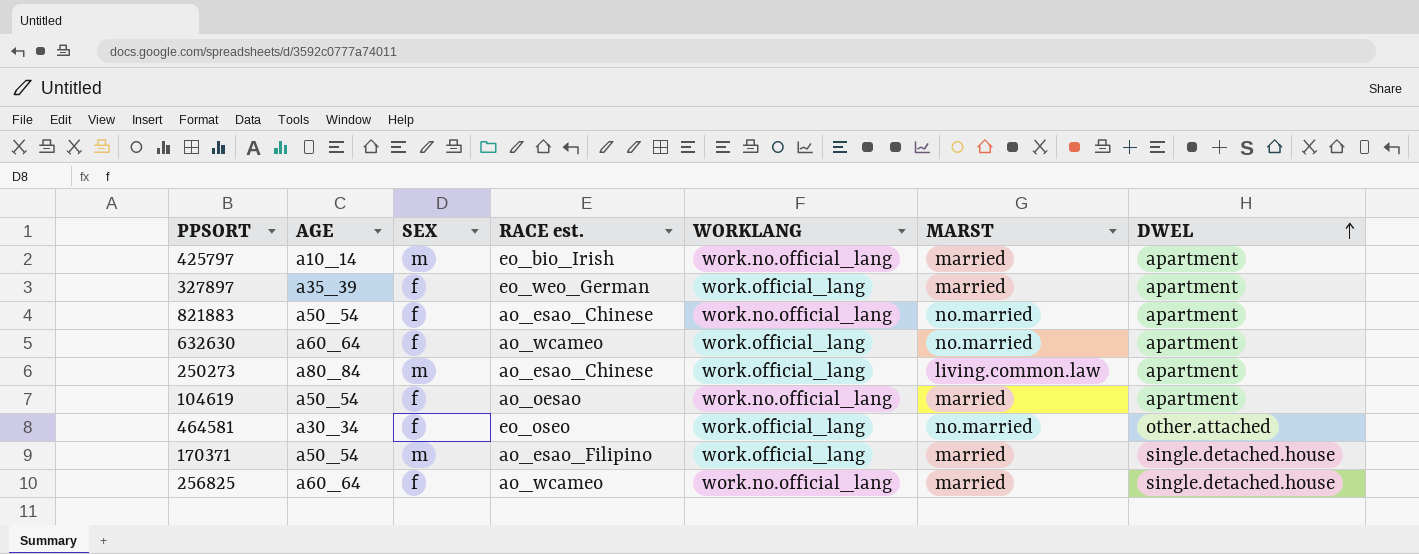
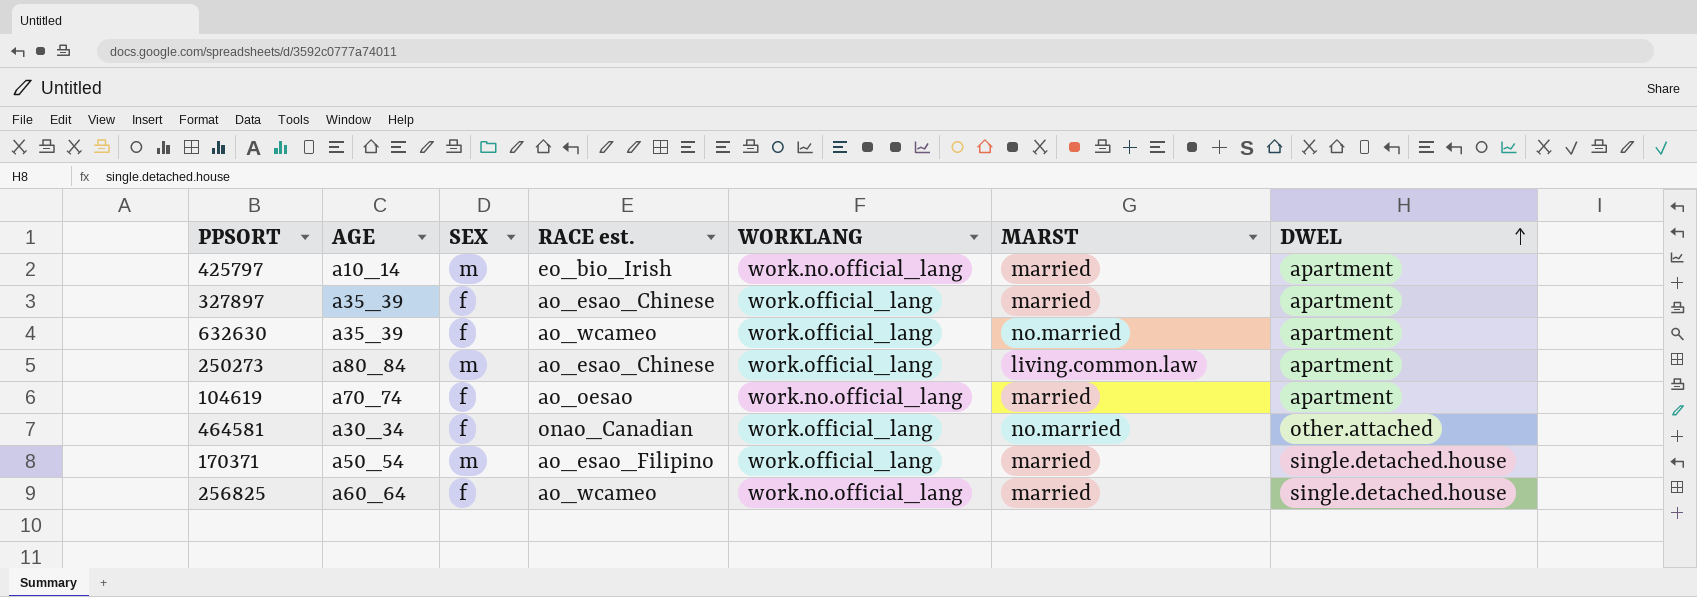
row 821883: a50_54 | f | ao_esao_Chinese | work.no.official_lang | no.married | apartment -> none
327897 | RACE est.: eo_weo_German -> ao_esao_Chinese
632630 | AGE: a60_64 -> a35_39
104619 | AGE: a50_54 -> a70_74
464581 | RACE est.: eo_oseo -> onao_Canadian

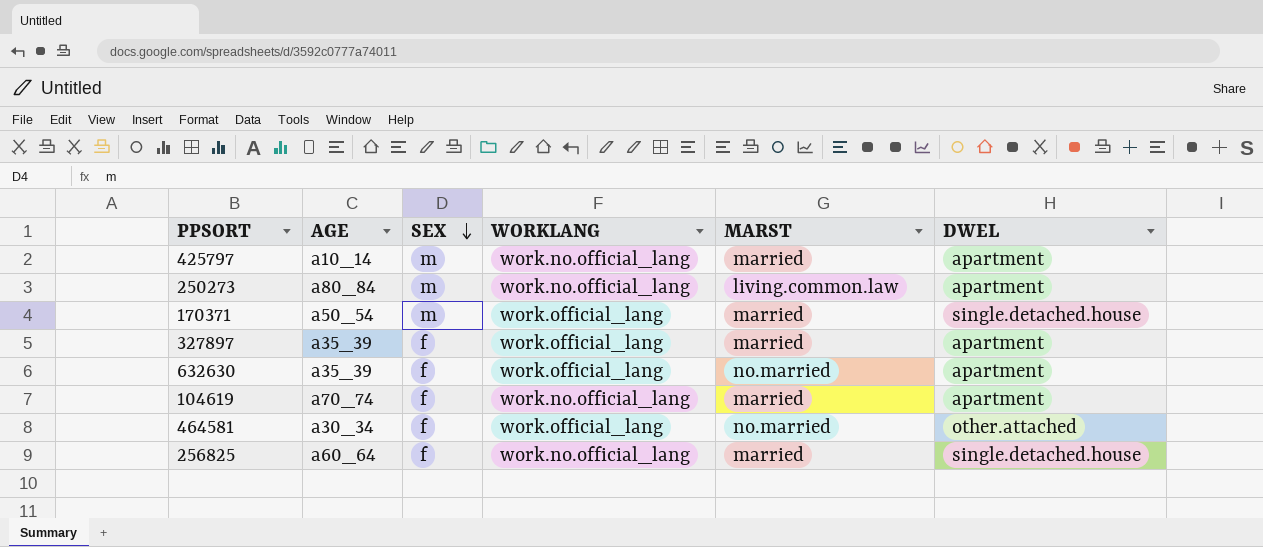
row order: DWEL ascending -> SEX descending
column RACE est. | position: 4 -> none
250273 | WORKLANG: work.official_lang -> work.no.official_lang

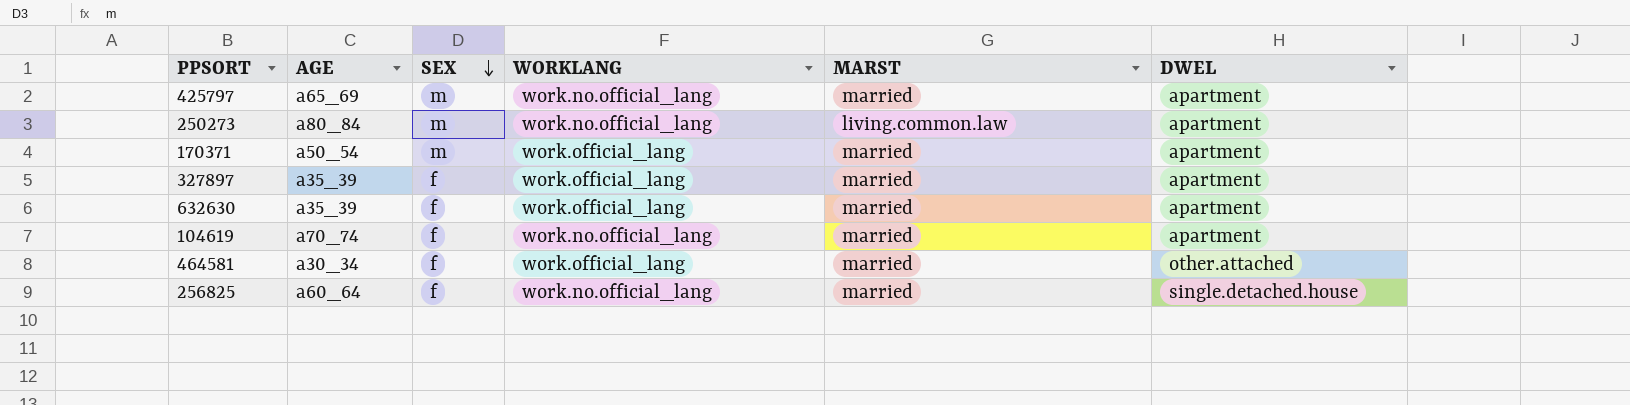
425797 | AGE: a10_14 -> a65_69
170371 | DWEL: single.detached.house -> apartment
632630 | MARST: no.married -> married
464581 | MARST: no.married -> married

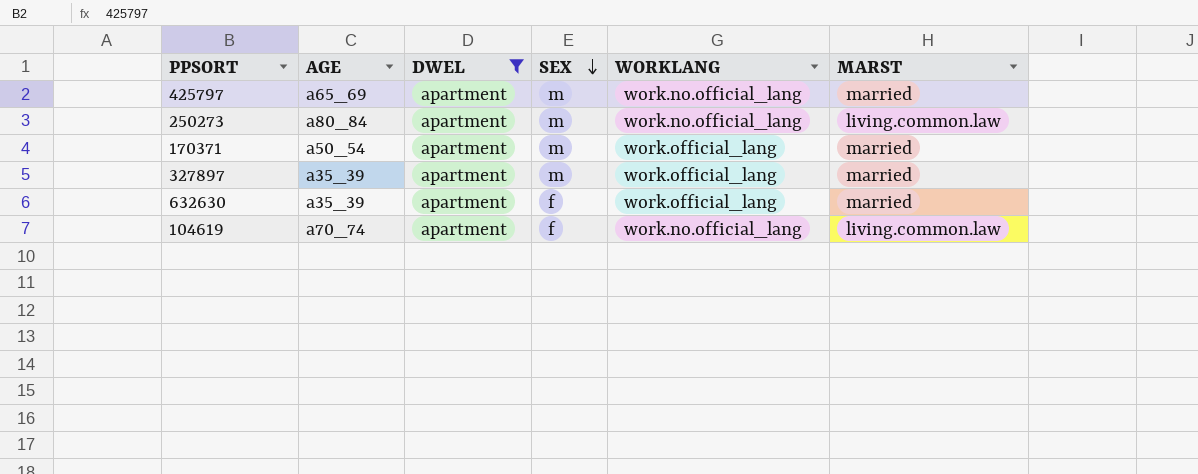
filter: none -> DWEL = apartment
column DWEL | position: 6 -> 3
327897 | SEX: f -> m
104619 | MARST: married -> living.common.law

